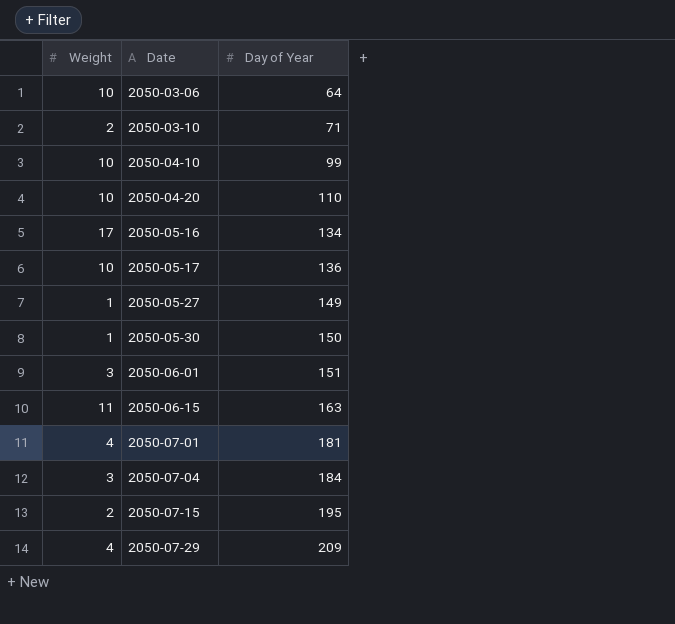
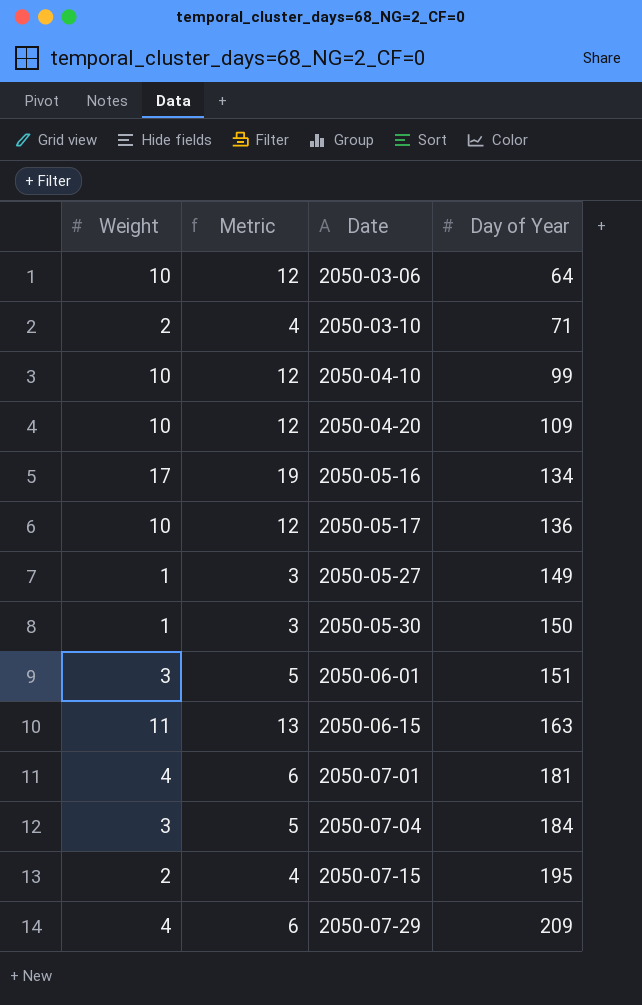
column Metric | formula: none -> [Weight] + 2
2050-04-20 | Day of Year: 110 -> 109

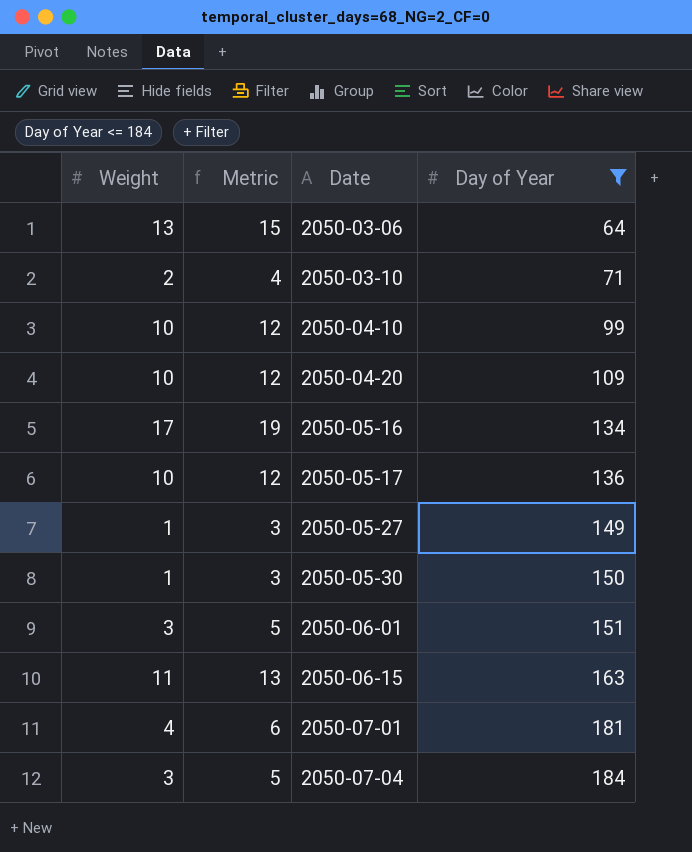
filter: none -> Day of Year <= 184
2050-03-06 | Weight: 10 -> 13
2050-03-06 | Metric: 12 -> 15

